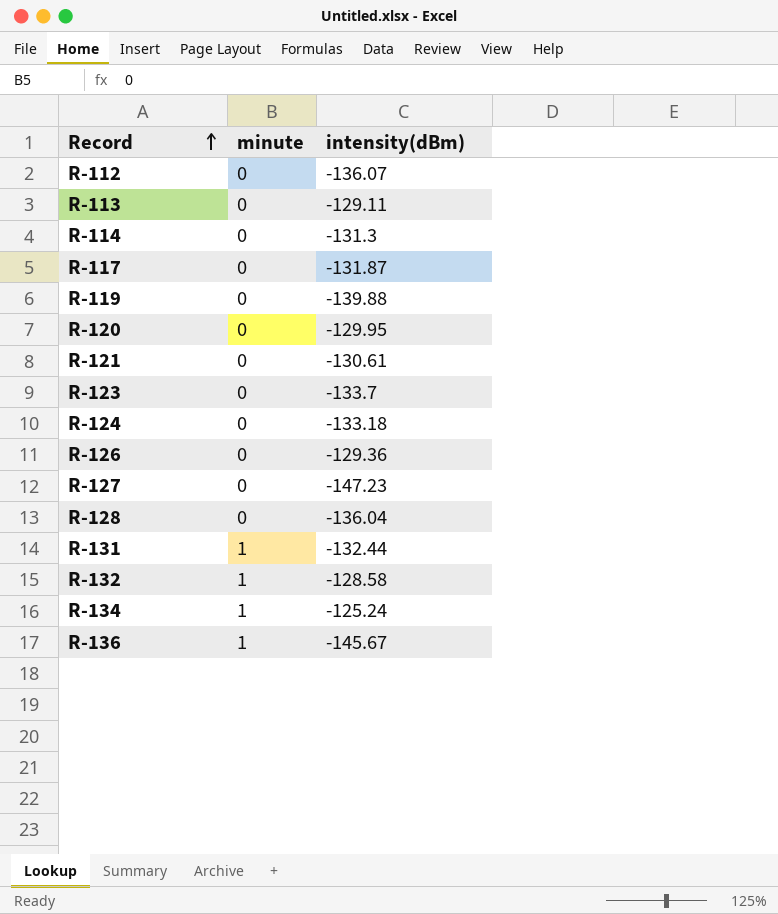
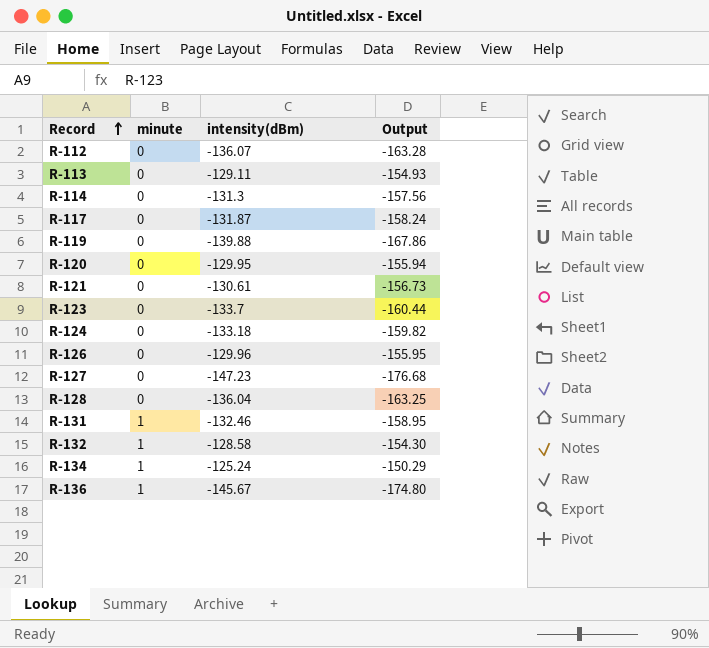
column Output | formula: none -> [intensity(dBm)] * 1.2
R-126 | intensity(dBm): -129.36 -> -129.96
R-131 | intensity(dBm): -132.44 -> -132.46

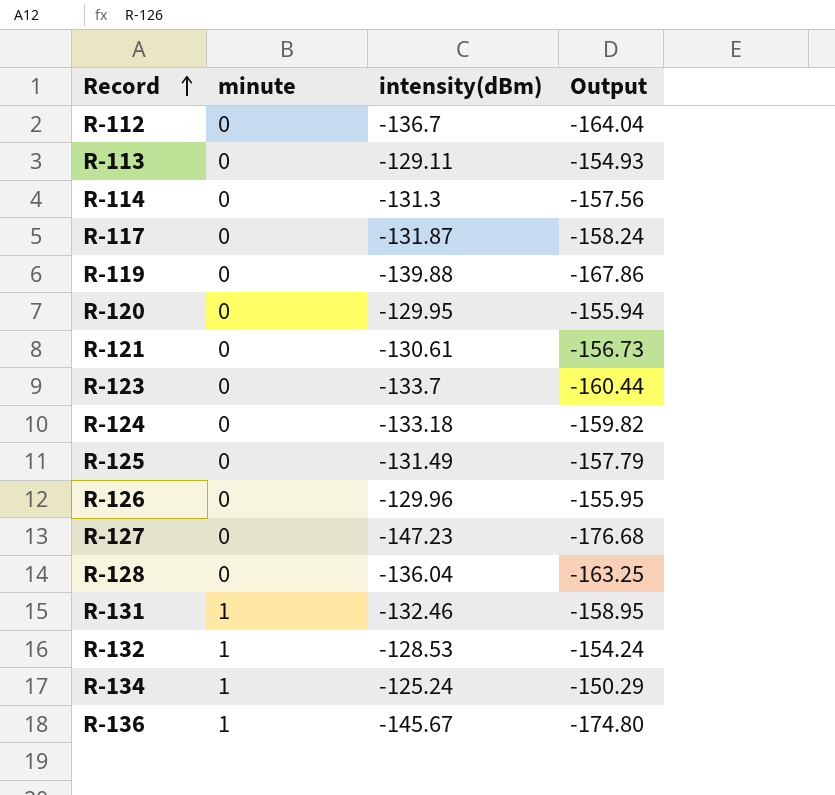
R-112 | intensity(dBm): -136.07 -> -136.7
R-112 | Output: -163.28 -> -164.04
row R-125: none -> 0 | -131.49 | -157.79
R-132 | intensity(dBm): -128.58 -> -128.53
R-132 | Output: -154.30 -> -154.24

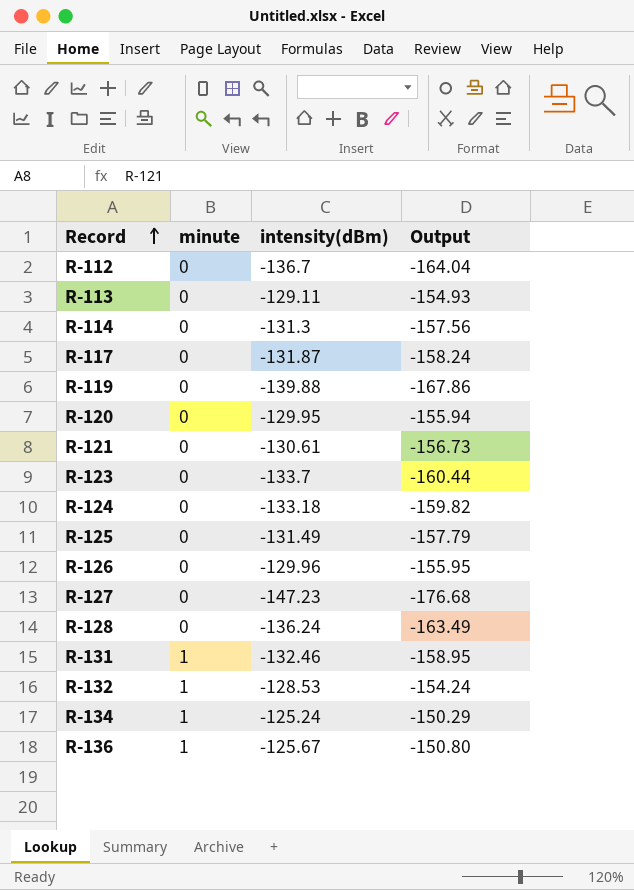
R-128 | intensity(dBm): -136.04 -> -136.24
R-128 | Output: -163.25 -> -163.49
R-136 | intensity(dBm): -145.67 -> -125.67
R-136 | Output: -174.80 -> -150.80

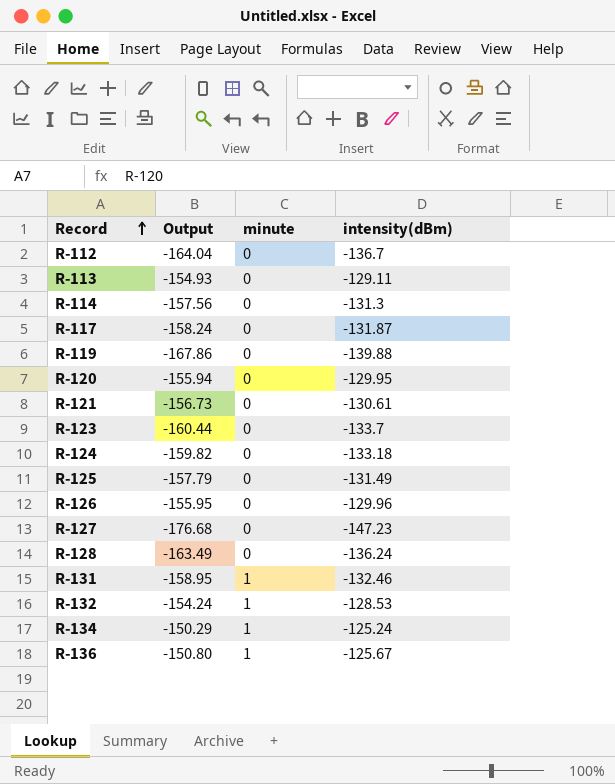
column Output | position: 4 -> 2

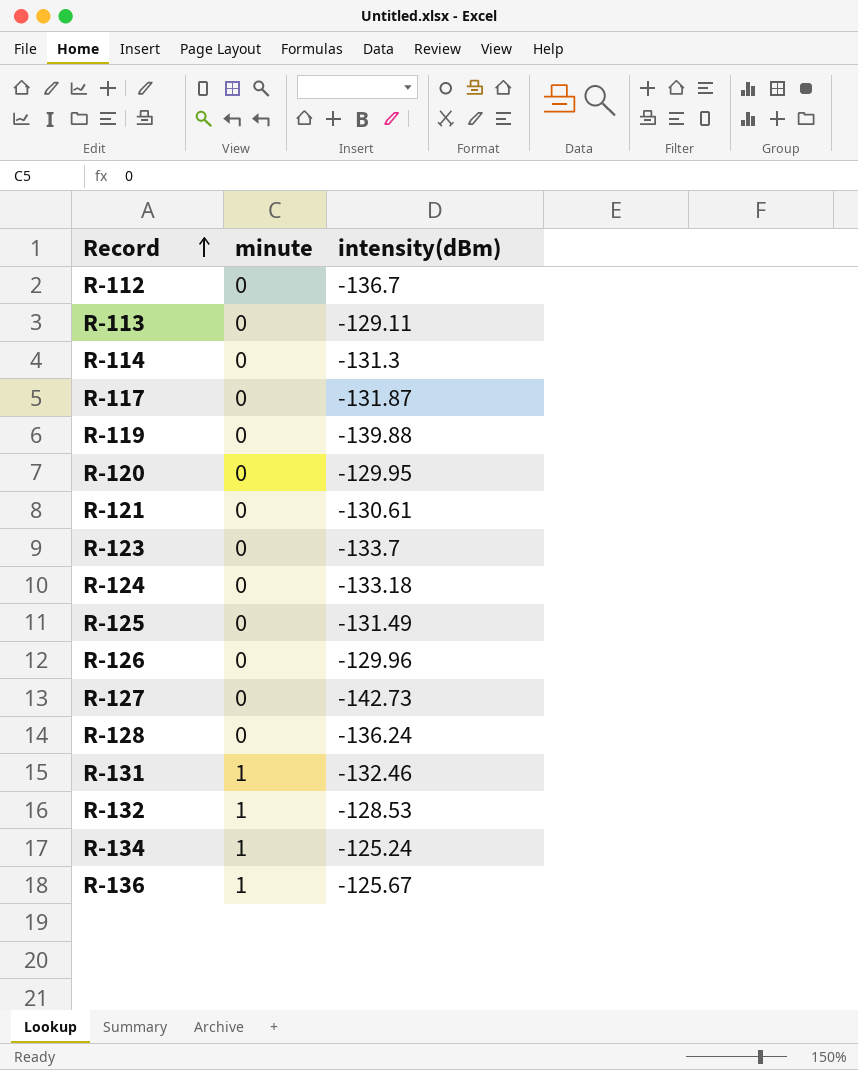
column Output | formula: [intensity(dBm)] * 1.2 -> none
R-127 | intensity(dBm): -147.23 -> -142.73

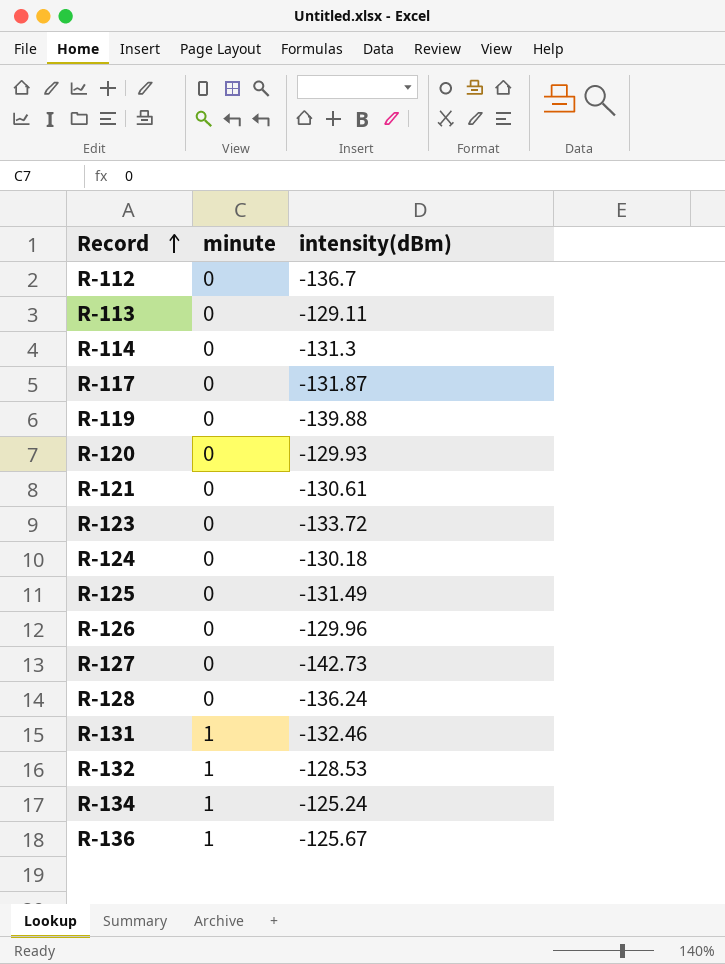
R-120 | intensity(dBm): -129.95 -> -129.93
R-123 | intensity(dBm): -133.7 -> -133.72
R-124 | intensity(dBm): -133.18 -> -130.18

